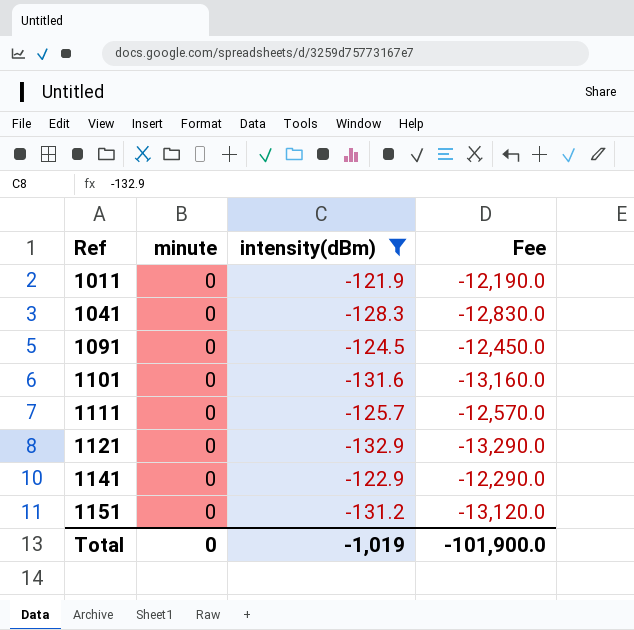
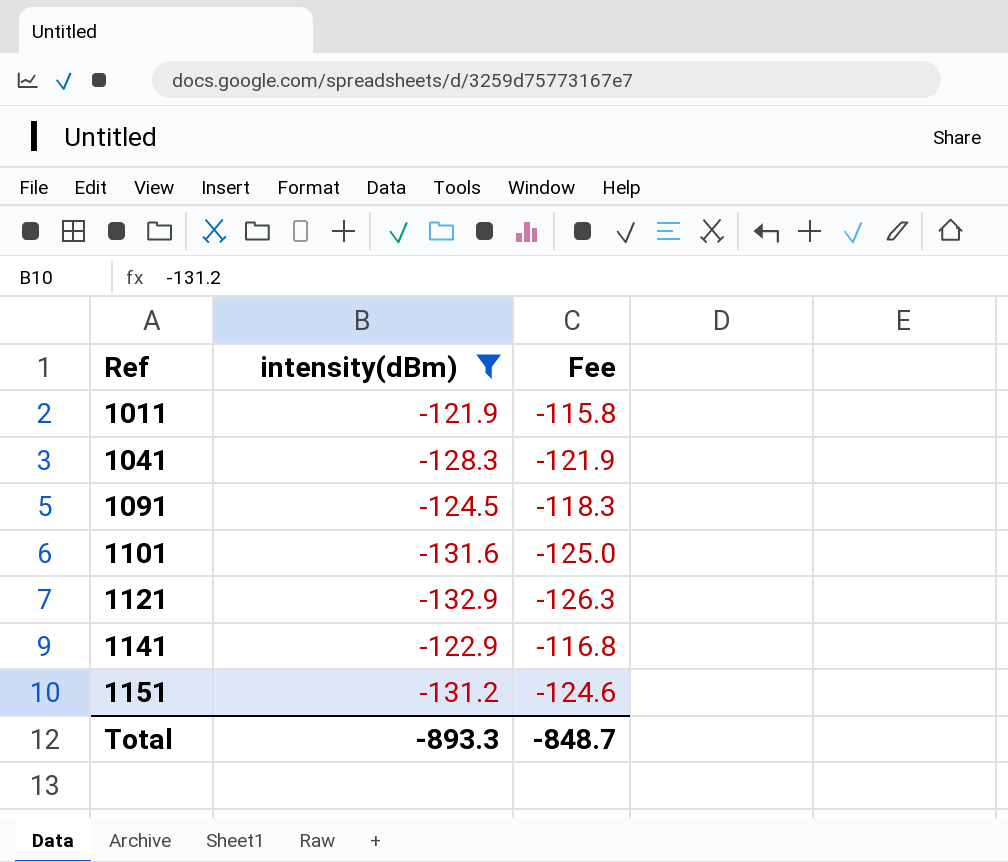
column minute | position: 2 -> none
column Fee | formula: [intensity(dBm)] * 100 -> [intensity(dBm)] * 0.95
row 1111: 0 | -125.7 | -12,570.0 -> none
Total | intensity(dBm): -1,019 -> -893.3
Total | Fee: -101,900.0 -> -848.7

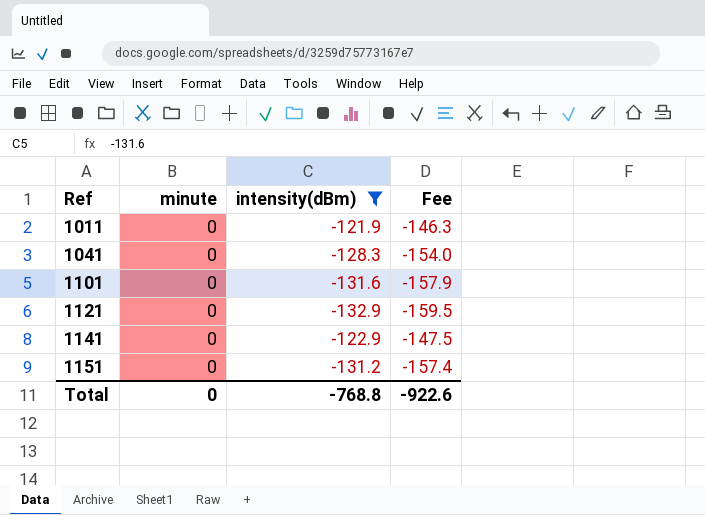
column minute | position: none -> 2
column Fee | formula: [intensity(dBm)] * 0.95 -> [intensity(dBm)] * 1.2
row 1091: -124.5 | -118.3 -> none
Total | intensity(dBm): -893.3 -> -768.8
Total | Fee: -848.7 -> -922.6

